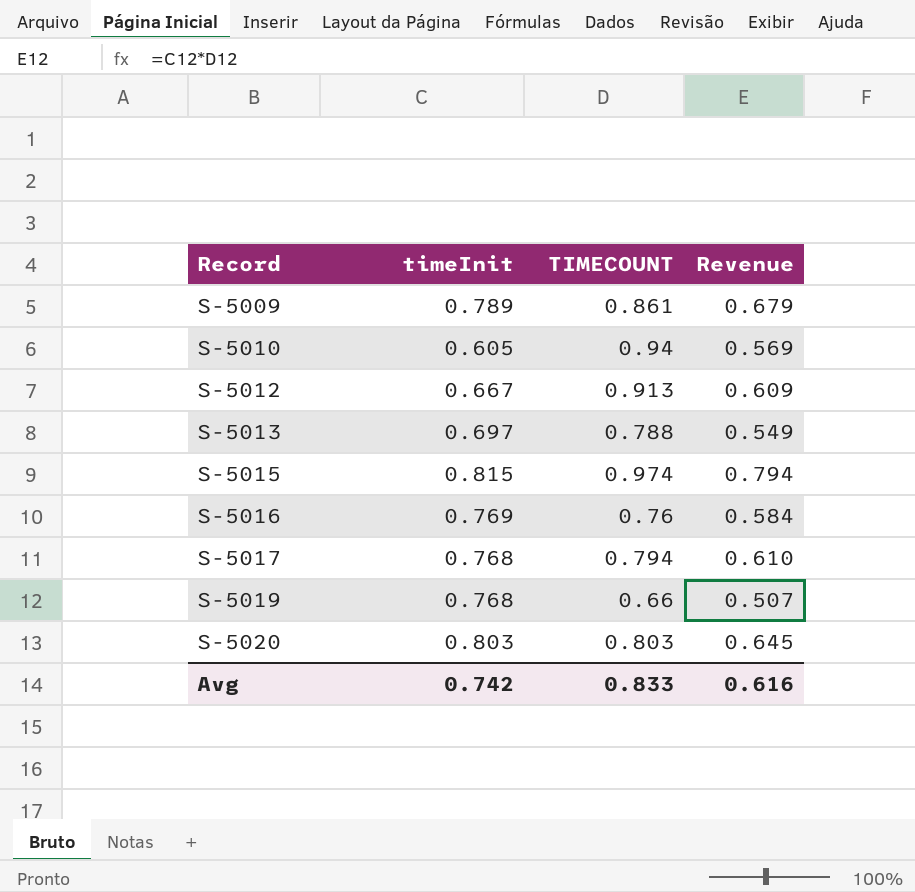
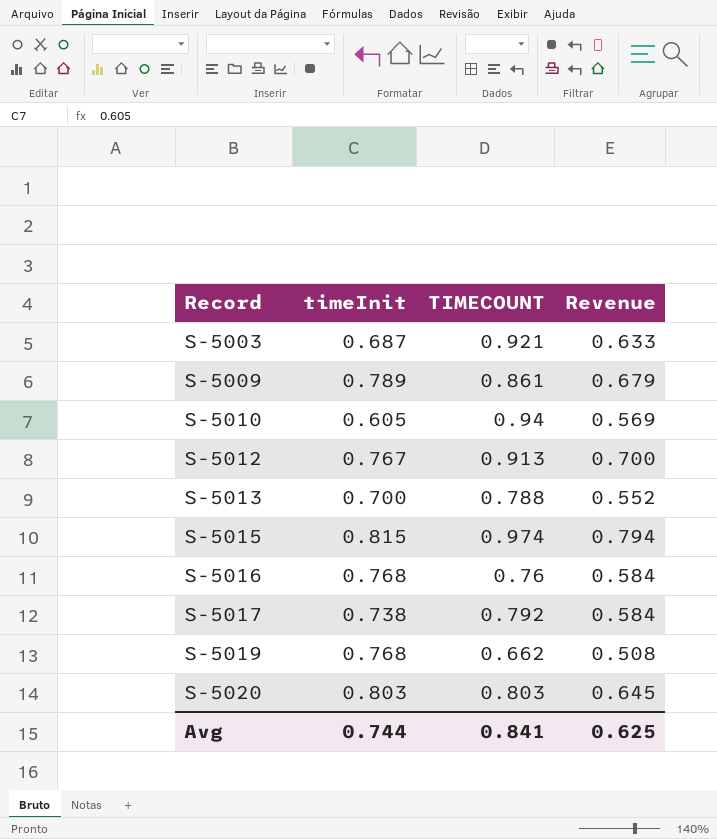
row S-5003: none -> 0.687 | 0.921 | 0.633
S-5012 | timeInit: 0.667 -> 0.767
S-5012 | Revenue: 0.609 -> 0.700
S-5013 | timeInit: 0.697 -> 0.700
S-5013 | Revenue: 0.549 -> 0.552
S-5016 | timeInit: 0.769 -> 0.768
S-5017 | timeInit: 0.768 -> 0.738
S-5017 | TIMECOUNT: 0.794 -> 0.792
S-5017 | Revenue: 0.610 -> 0.584
S-5019 | TIMECOUNT: 0.66 -> 0.662
S-5019 | Revenue: 0.507 -> 0.508
Avg | timeInit: 0.742 -> 0.744
Avg | TIMECOUNT: 0.833 -> 0.841
Avg | Revenue: 0.616 -> 0.625

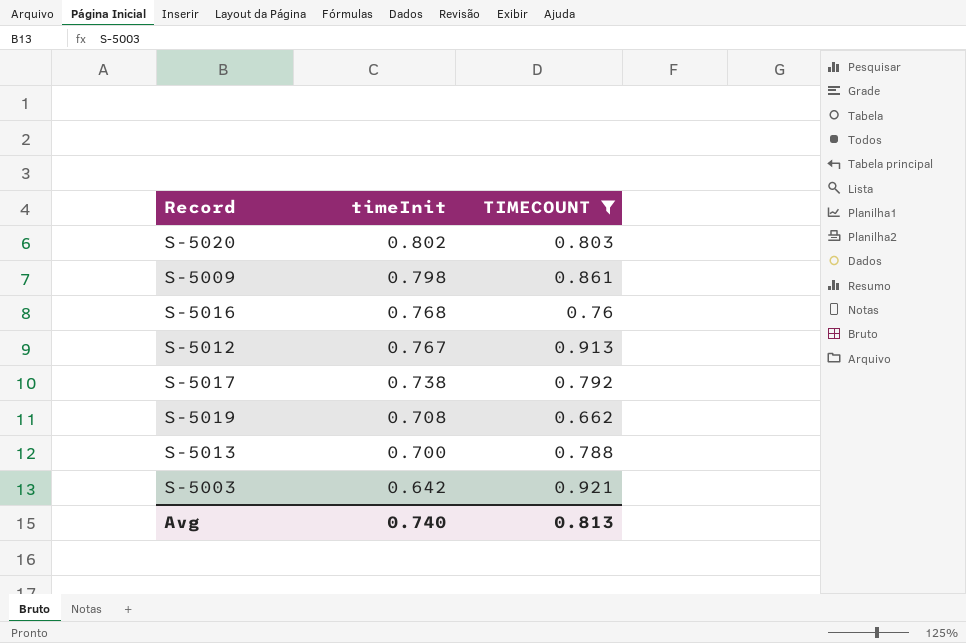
filter: none -> TIMECOUNT <= 0.921
row order: Record ascending -> timeInit descending
column Revenue | formula: [timeInit] * [TIMECOUNT] -> none
S-5020 | timeInit: 0.803 -> 0.802
S-5009 | timeInit: 0.789 -> 0.798
S-5019 | timeInit: 0.768 -> 0.708
S-5003 | timeInit: 0.687 -> 0.642
Avg | timeInit: 0.744 -> 0.740
Avg | TIMECOUNT: 0.841 -> 0.813

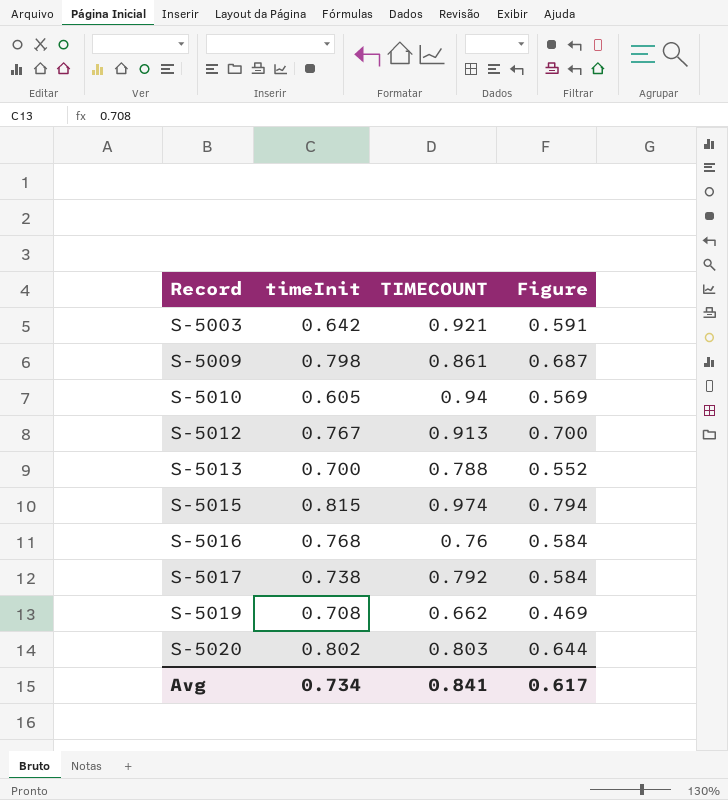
filter: TIMECOUNT <= 0.921 -> none
row order: timeInit descending -> Record ascending
column Figure | formula: none -> [timeInit] * [TIMECOUNT]
Avg | timeInit: 0.740 -> 0.734
Avg | TIMECOUNT: 0.813 -> 0.841

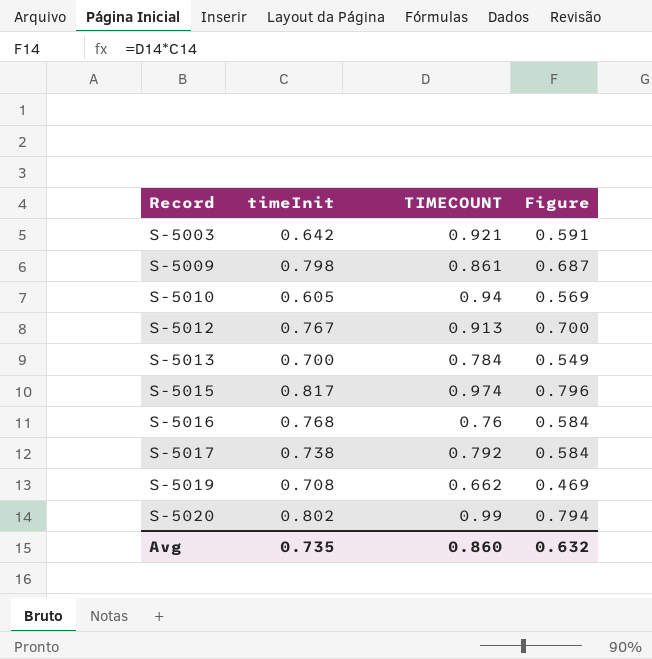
S-5013 | TIMECOUNT: 0.788 -> 0.784
S-5013 | Figure: 0.552 -> 0.549
S-5015 | timeInit: 0.815 -> 0.817
S-5015 | Figure: 0.794 -> 0.796
S-5020 | TIMECOUNT: 0.803 -> 0.99
S-5020 | Figure: 0.644 -> 0.794
Avg | timeInit: 0.734 -> 0.735
Avg | TIMECOUNT: 0.841 -> 0.860
Avg | Figure: 0.617 -> 0.632

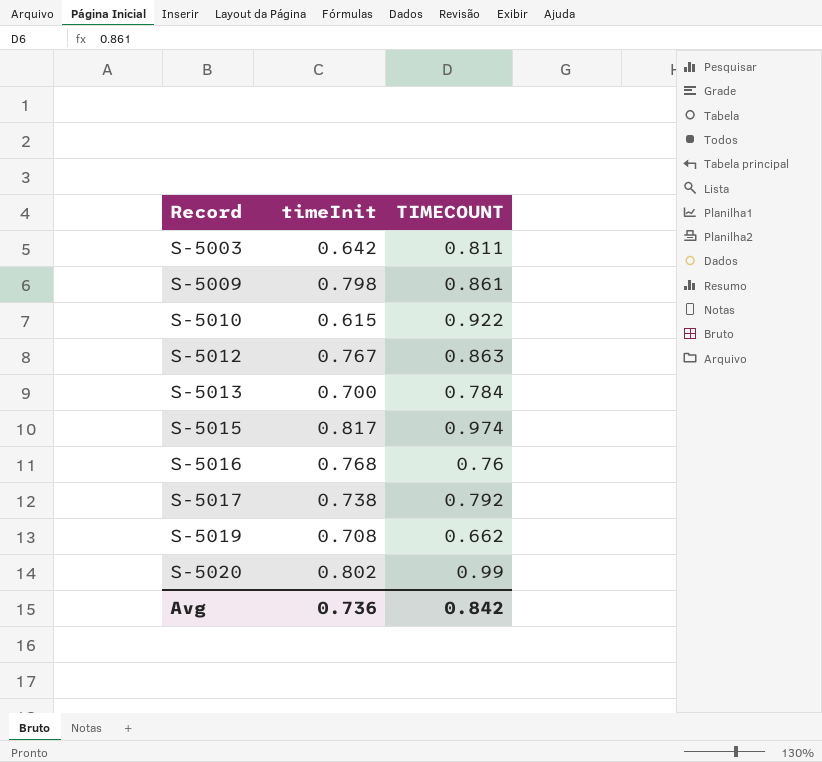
column Figure | formula: [timeInit] * [TIMECOUNT] -> none
S-5003 | TIMECOUNT: 0.921 -> 0.811
S-5010 | timeInit: 0.605 -> 0.615
S-5010 | TIMECOUNT: 0.94 -> 0.922
S-5012 | TIMECOUNT: 0.913 -> 0.863
Avg | timeInit: 0.735 -> 0.736
Avg | TIMECOUNT: 0.860 -> 0.842

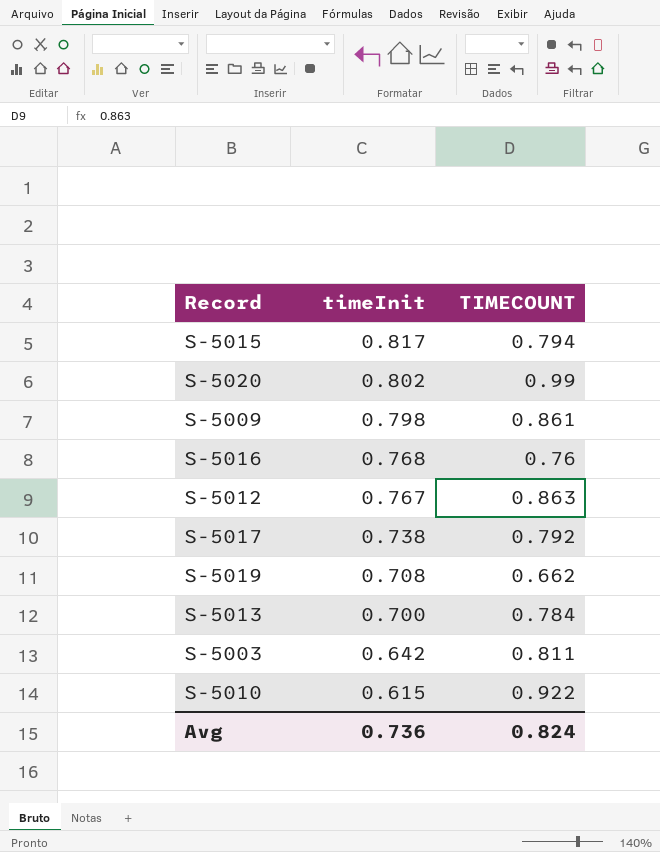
row order: Record ascending -> timeInit descending
S-5015 | TIMECOUNT: 0.974 -> 0.794
Avg | TIMECOUNT: 0.842 -> 0.824

